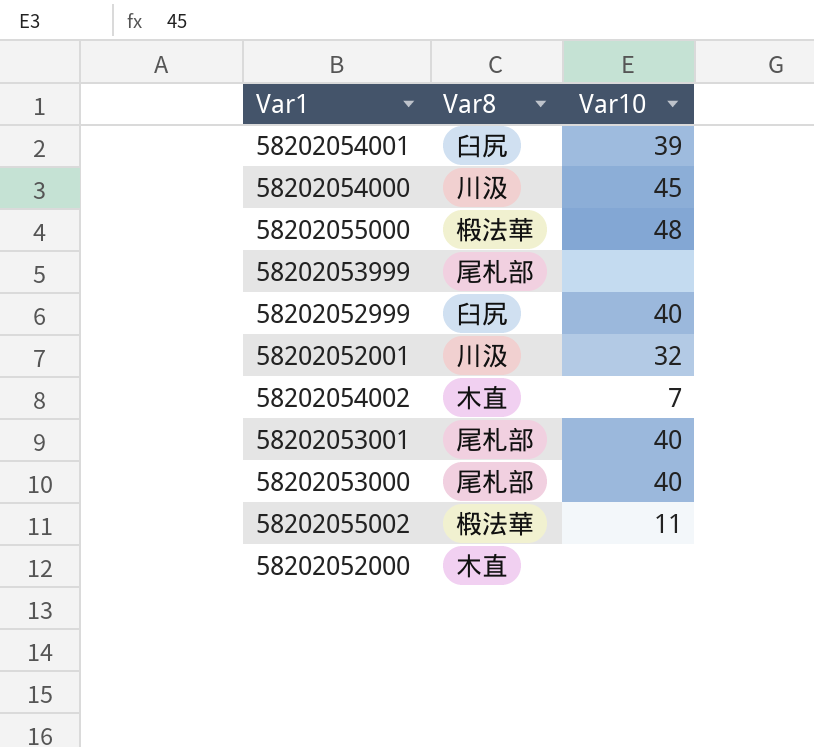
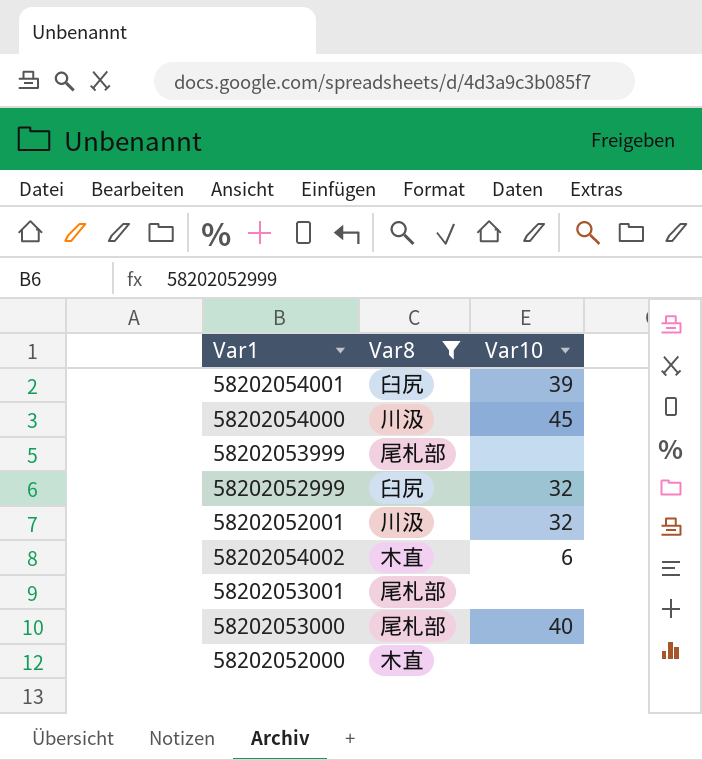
filter: none -> Var8 != 椴法華
58202052999 | Var10: 40 -> 32
58202054002 | Var10: 7 -> 6
58202053001 | Var10: 40 -> none

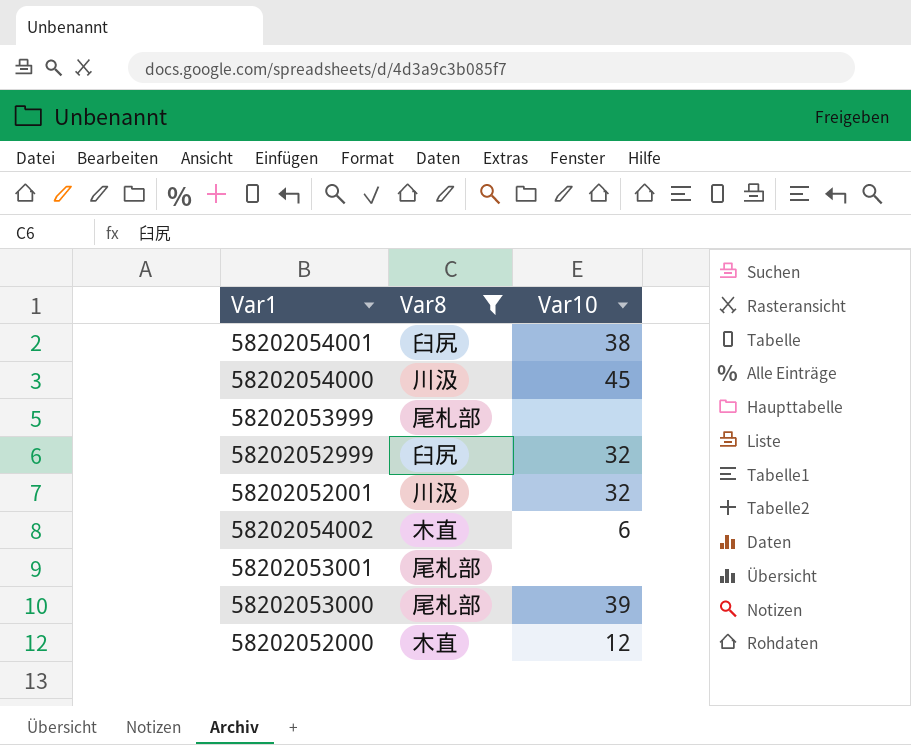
58202054001 | Var10: 39 -> 38
58202053000 | Var10: 40 -> 39
58202052000 | Var10: none -> 12

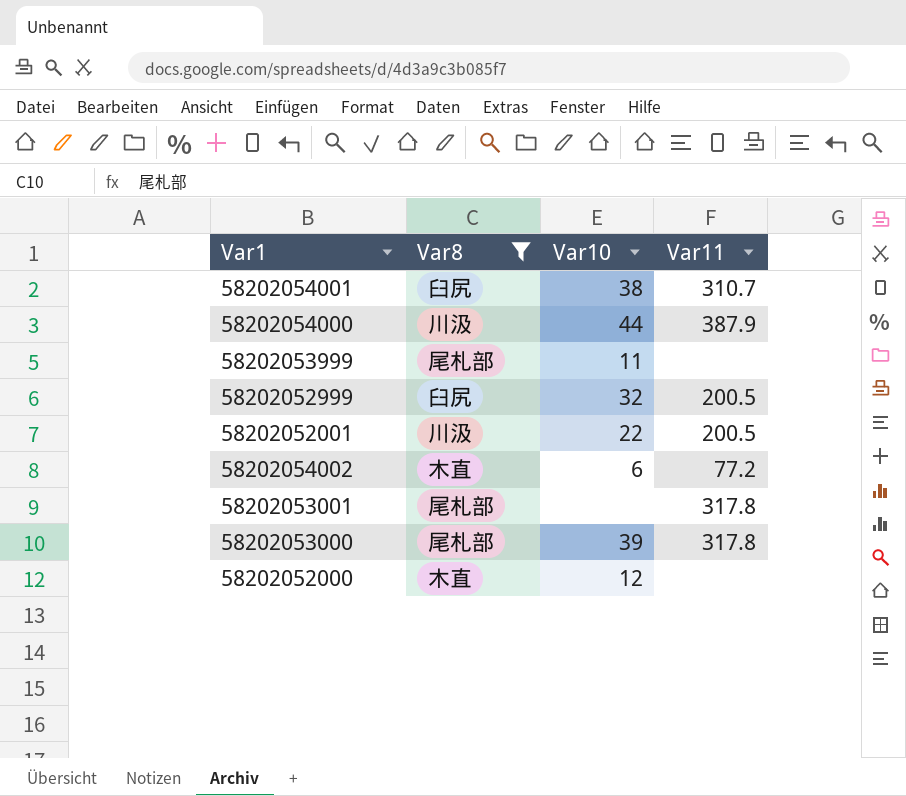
column Var11 | position: none -> 4
58202054000 | Var10: 45 -> 44
58202053999 | Var10: none -> 11
58202052001 | Var10: 32 -> 22

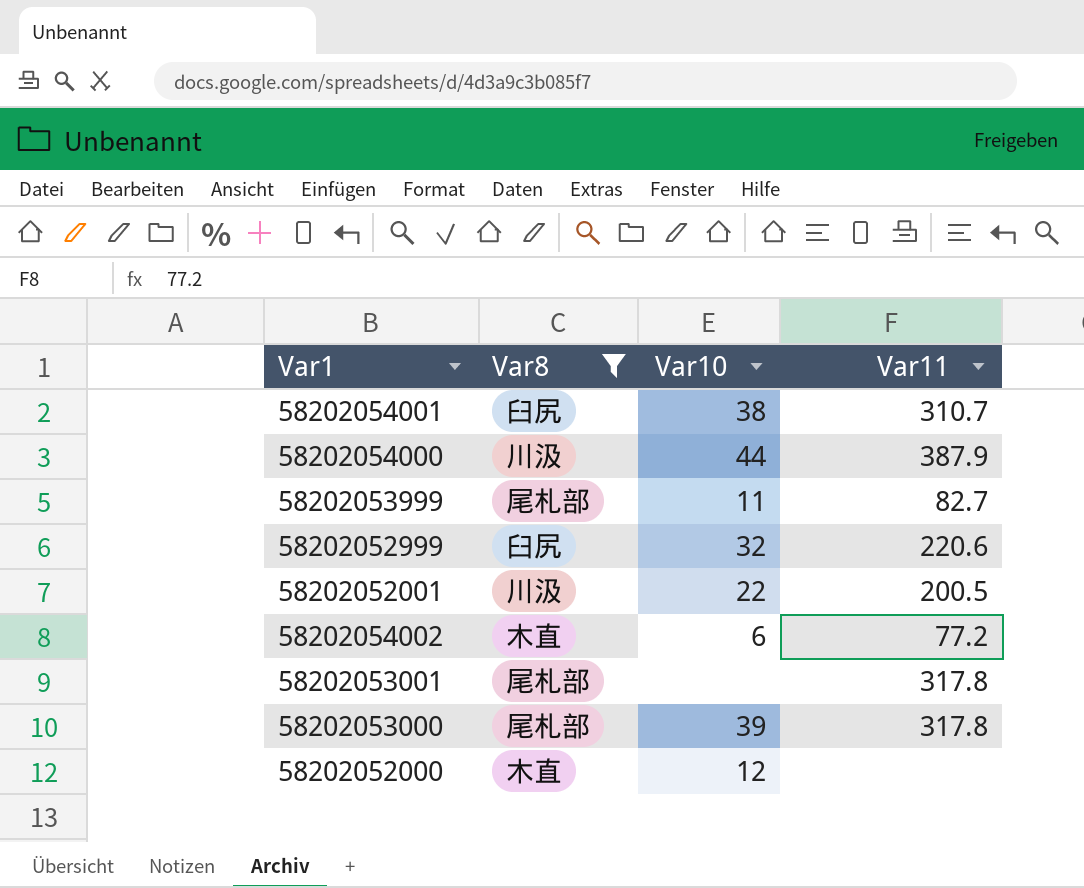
58202053999 | Var11: none -> 82.7
58202052999 | Var11: 200.5 -> 220.6

